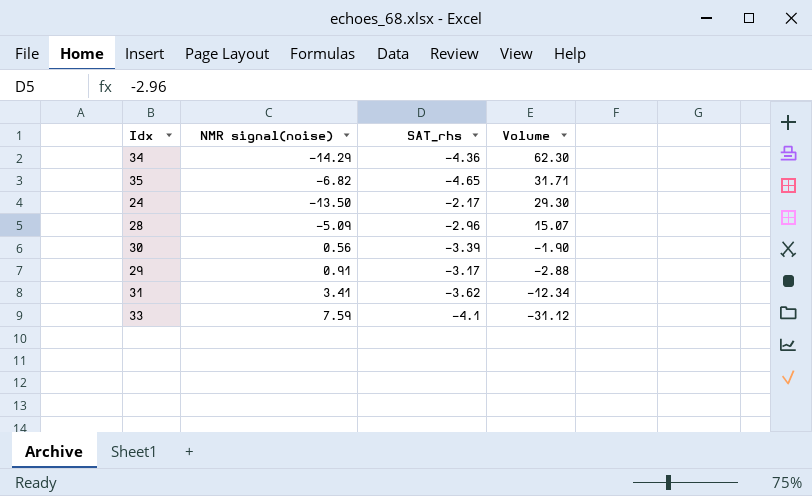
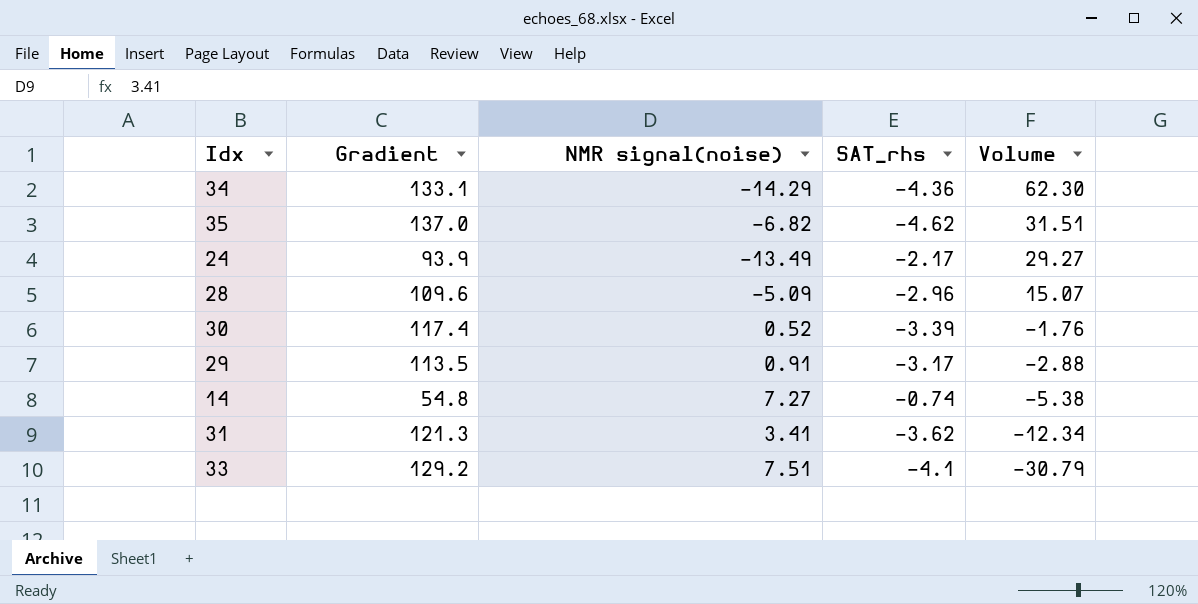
column Gradient | position: none -> 2
35 | SAT_rhs: -4.65 -> -4.62
35 | Volume: 31.71 -> 31.51
24 | NMR signal(noise): -13.50 -> -13.49
24 | Volume: 29.30 -> 29.27
30 | NMR signal(noise): 0.56 -> 0.52
30 | Volume: -1.90 -> -1.76
row 14: none -> 54.8 | 7.27 | -0.74 | -5.38
33 | NMR signal(noise): 7.59 -> 7.51
33 | Volume: -31.12 -> -30.79

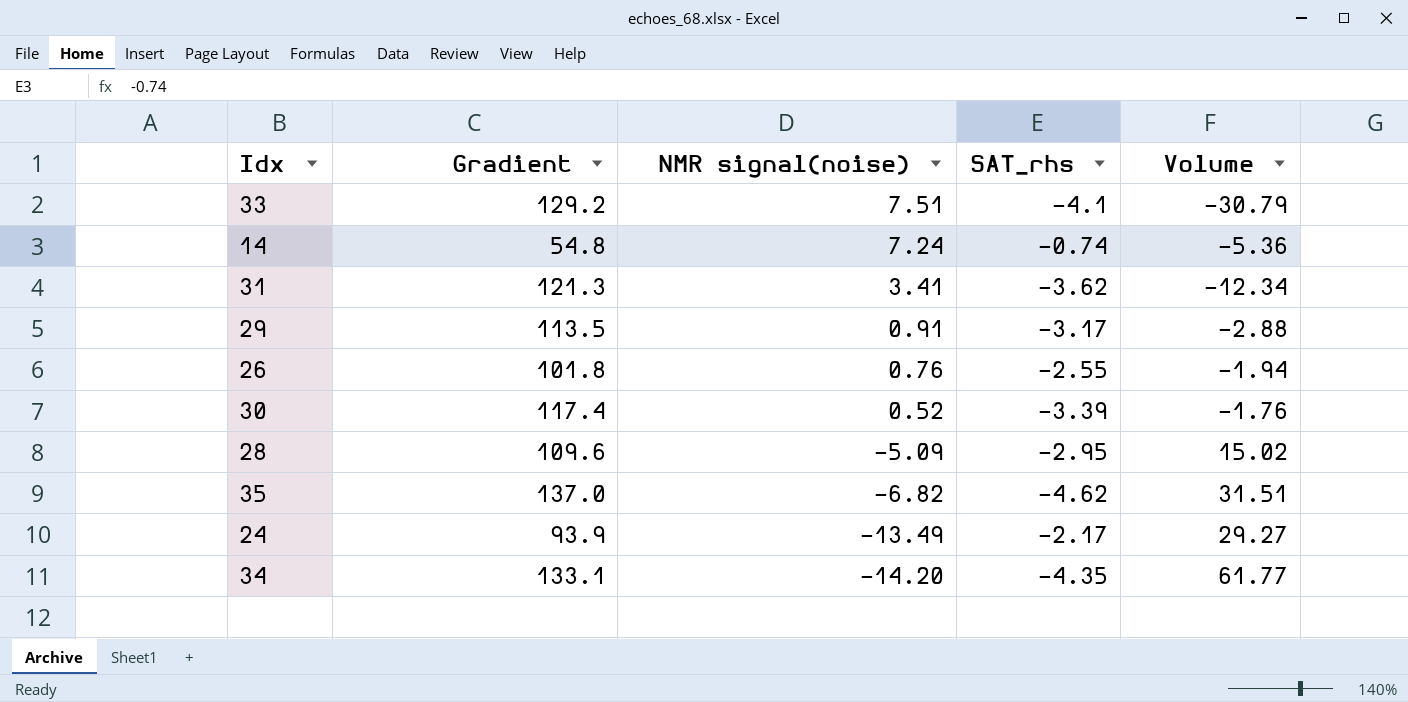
row order: Volume descending -> NMR signal(noise) descending
14 | NMR signal(noise): 7.27 -> 7.24
14 | Volume: -5.38 -> -5.36
row 26: none -> 101.8 | 0.76 | -2.55 | -1.94
28 | SAT_rhs: -2.96 -> -2.95
28 | Volume: 15.07 -> 15.02
34 | NMR signal(noise): -14.29 -> -14.20
34 | SAT_rhs: -4.36 -> -4.35
34 | Volume: 62.30 -> 61.77

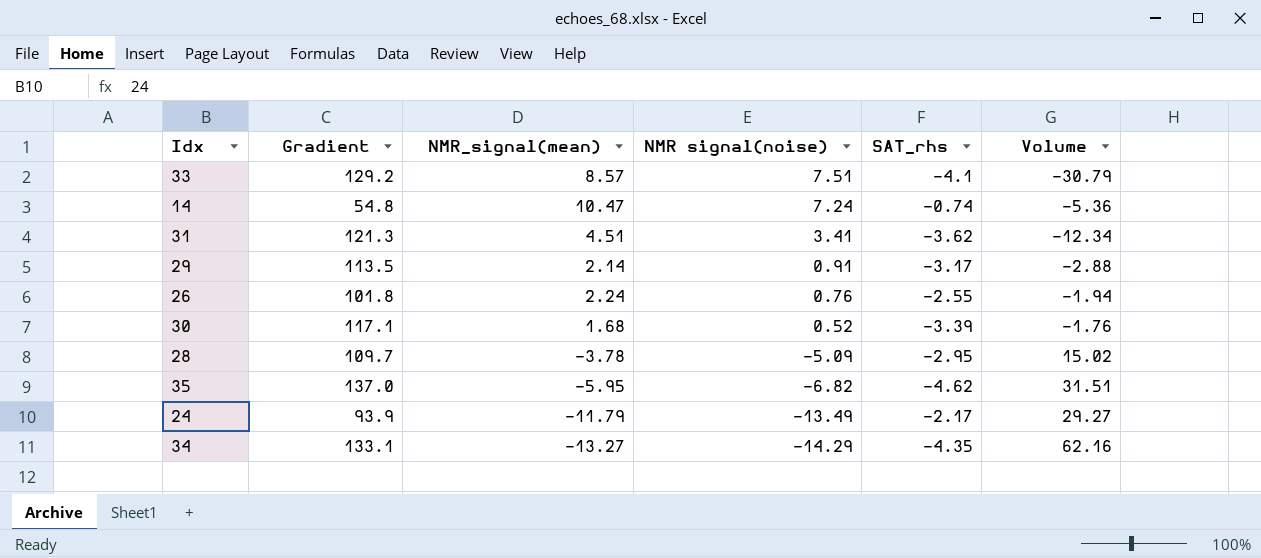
column NMR_signal(mean) | position: none -> 3
30 | Gradient: 117.4 -> 117.1
28 | Gradient: 109.6 -> 109.7
34 | NMR signal(noise): -14.20 -> -14.29
34 | Volume: 61.77 -> 62.16

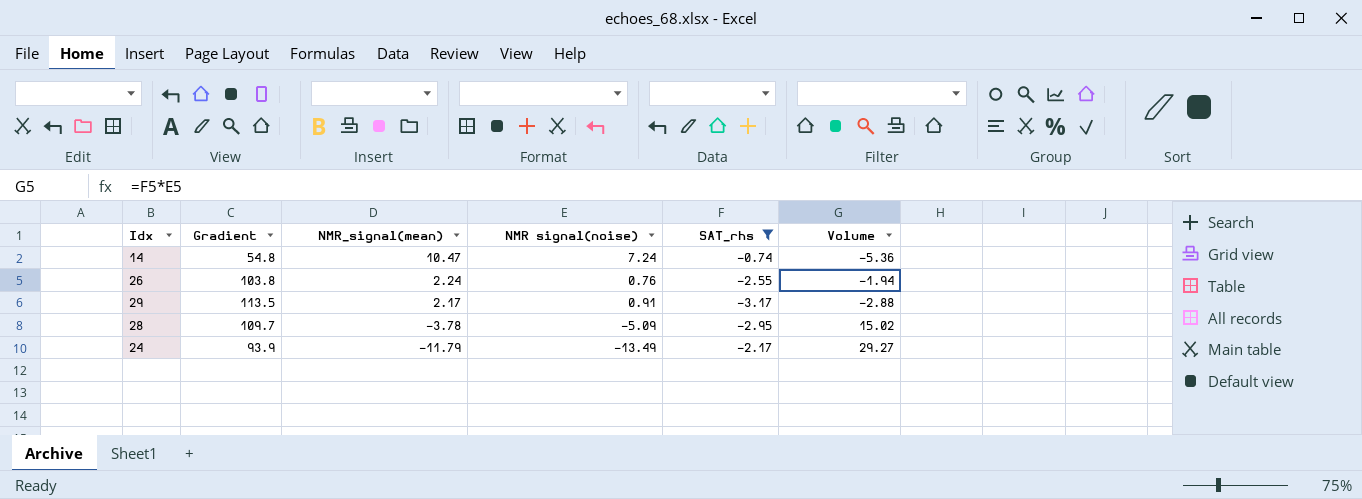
filter: none -> SAT_rhs >= -3.17
row order: NMR signal(noise) descending -> NMR_signal(mean) descending
26 | Gradient: 101.8 -> 103.8
29 | NMR_signal(mean): 2.14 -> 2.17

